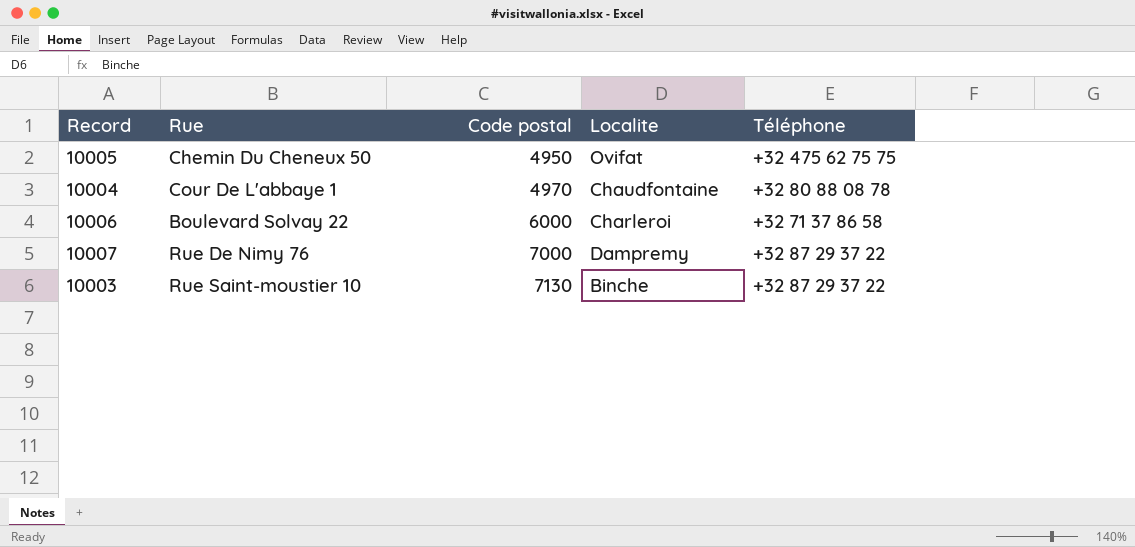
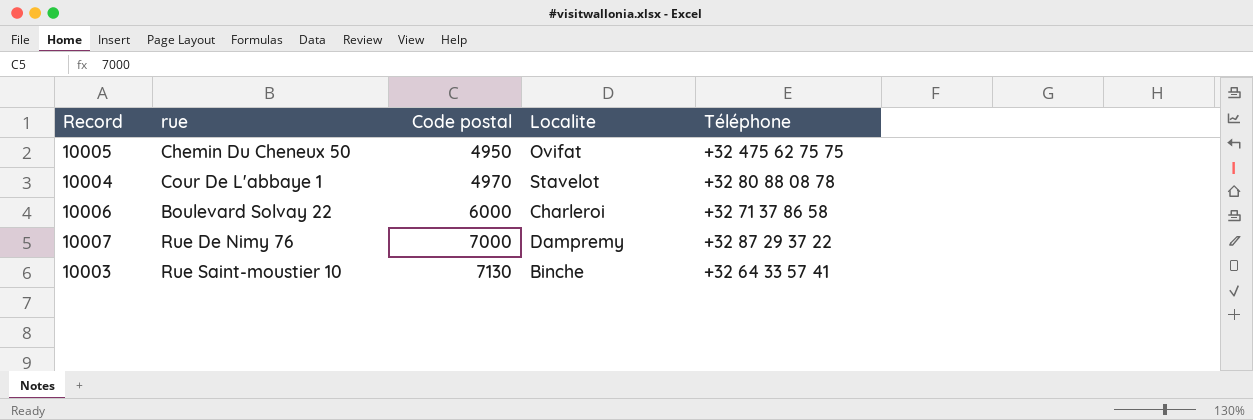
column name: Rue -> rue
10004 | Localite: Chaudfontaine -> Stavelot
10003 | Téléphone: +32 87 29 37 22 -> +32 64 33 57 41

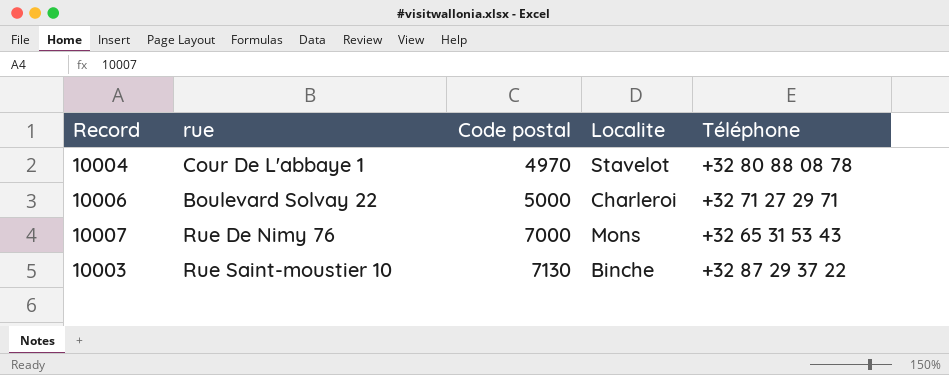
row 10005: Chemin Du Cheneux 50 | 4950 | Ovifat | +32 475 62 75 75 -> none
10006 | Code postal: 6000 -> 5000
10006 | Téléphone: +32 71 37 86 58 -> +32 71 27 29 71
10007 | Localite: Dampremy -> Mons
10007 | Téléphone: +32 87 29 37 22 -> +32 65 31 53 43
10003 | Téléphone: +32 64 33 57 41 -> +32 87 29 37 22

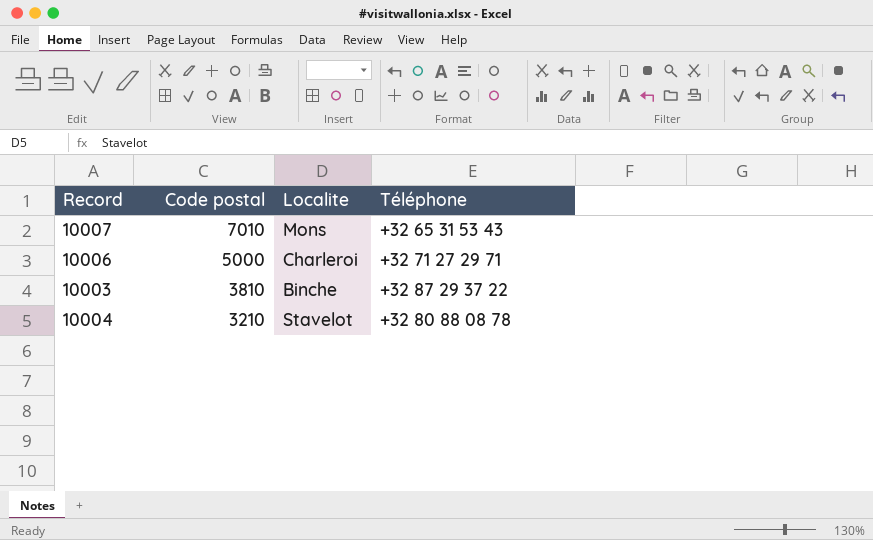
row order: Code postal ascending -> Code postal descending
column rue | position: 2 -> none
10007 | Code postal: 7000 -> 7010
10003 | Code postal: 7130 -> 3810
10004 | Code postal: 4970 -> 3210

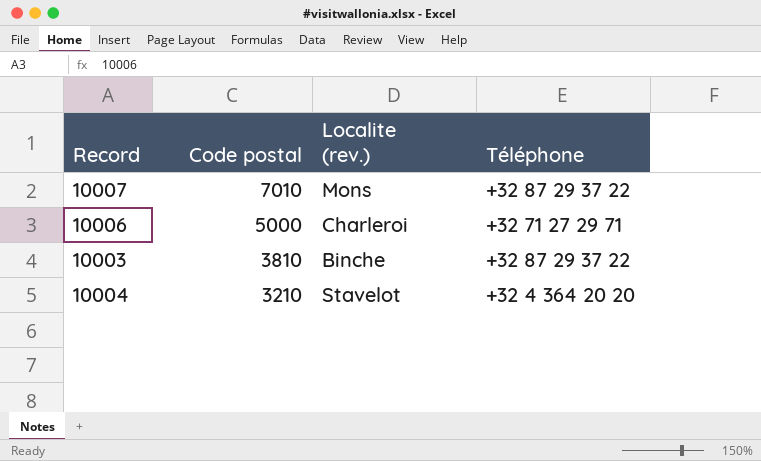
column name: Localite -> Localite (rev.)
10007 | Téléphone: +32 65 31 53 43 -> +32 87 29 37 22
10004 | Téléphone: +32 80 88 08 78 -> +32 4 364 20 20

